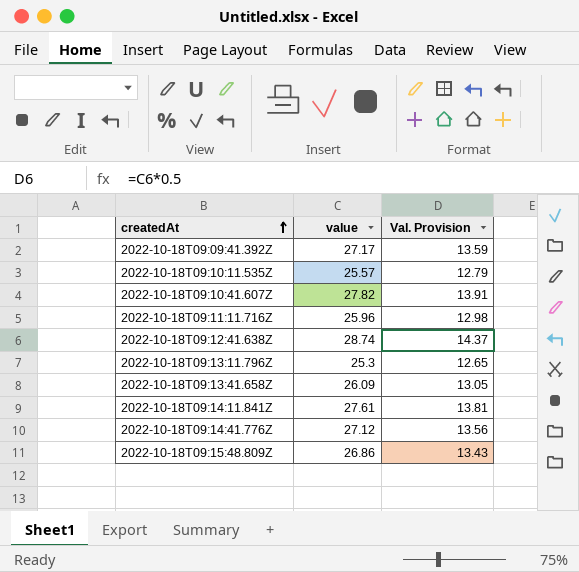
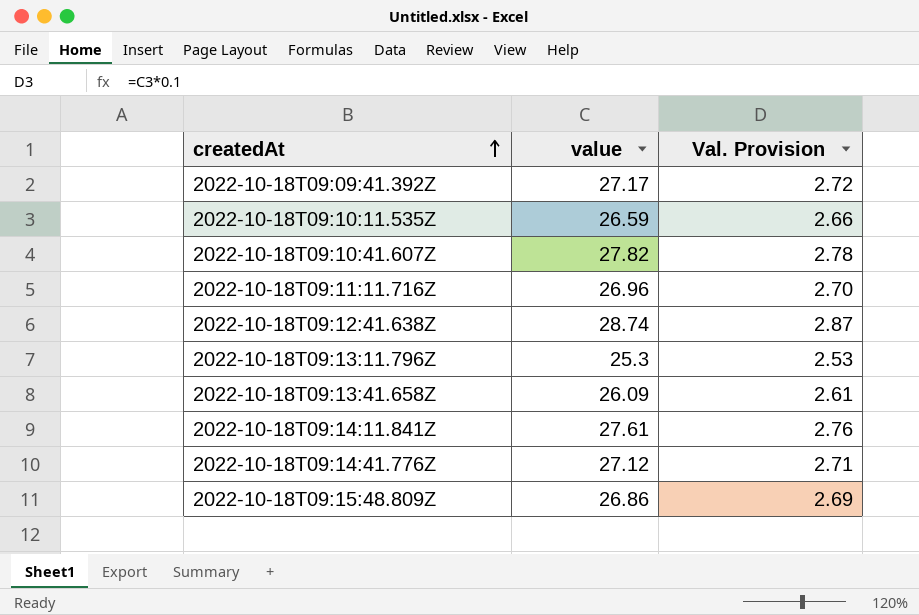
column Val. Provision | formula: [value] * 0.5 -> [value] * 0.1
2022-10-18T09:10:11.535Z | value: 25.57 -> 26.59
2022-10-18T09:11:11.716Z | value: 25.96 -> 26.96

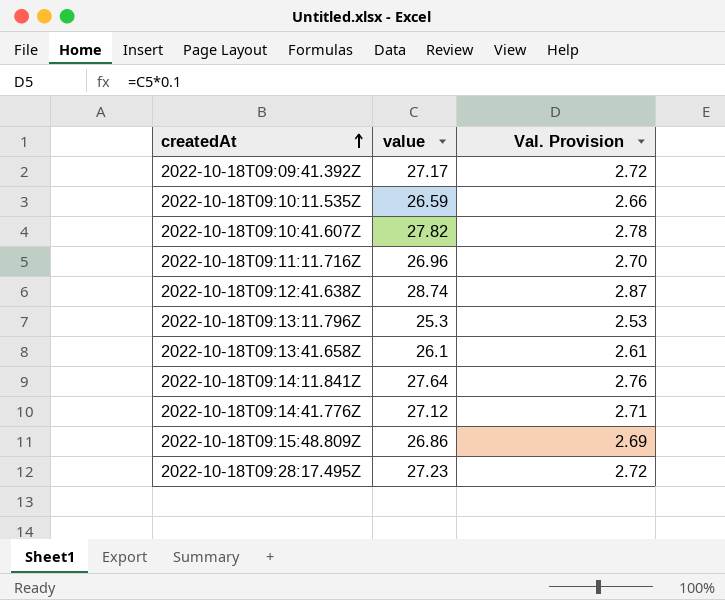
2022-10-18T09:13:41.658Z | value: 26.09 -> 26.1
2022-10-18T09:14:11.841Z | value: 27.61 -> 27.64
row 2022-10-18T09:28:17.495Z: none -> 27.23 | 2.72

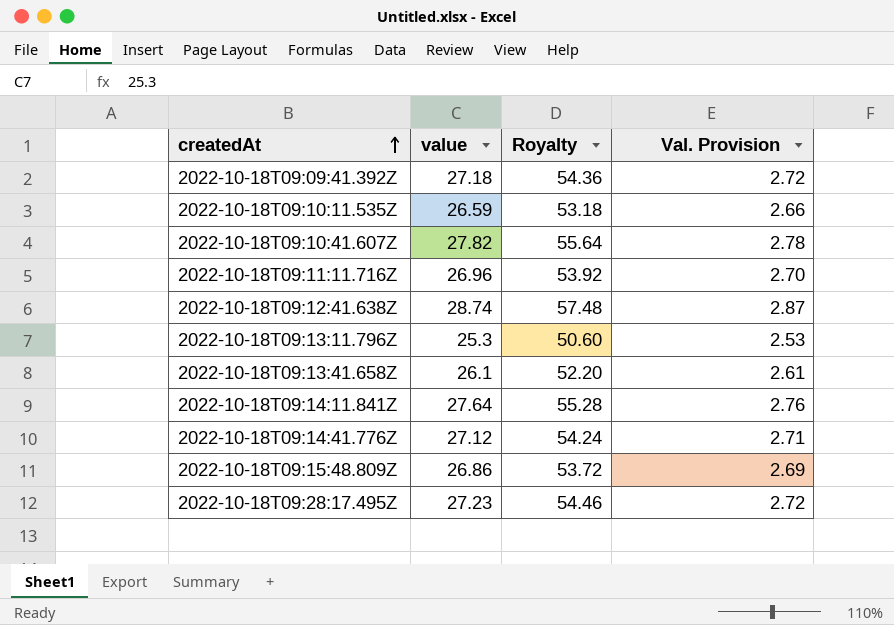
column Royalty | formula: none -> [value] * 2
2022-10-18T09:09:41.392Z | value: 27.17 -> 27.18

